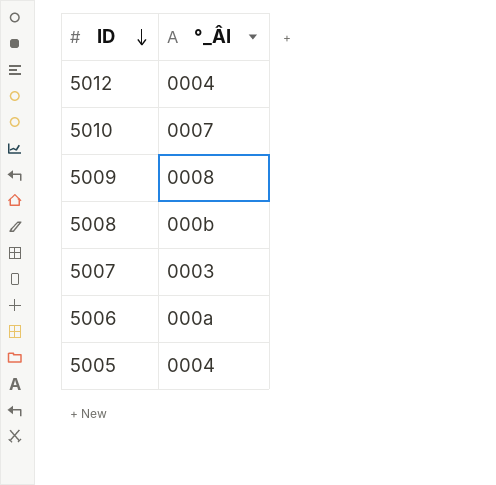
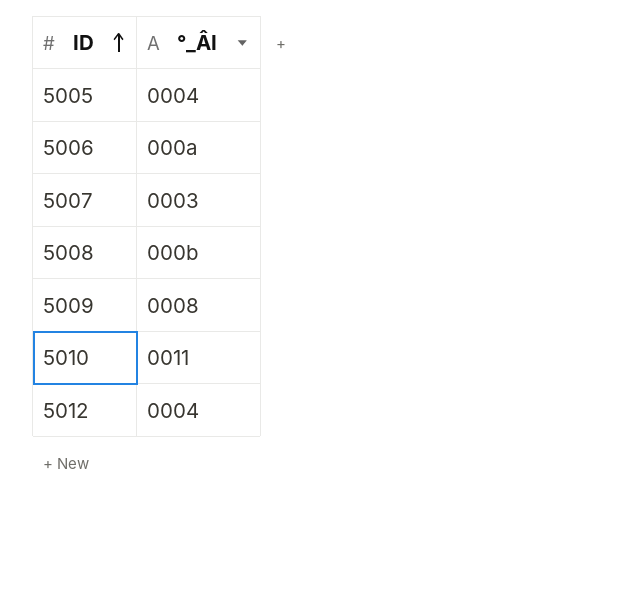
row order: ID descending -> ID ascending
5010 | °_ÂI: 0007 -> 0011

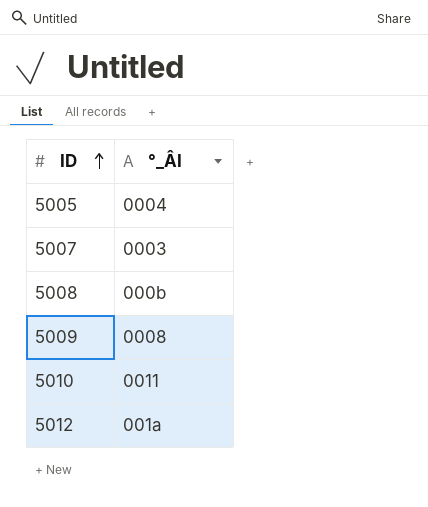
row 5006: 000a -> none
5012 | °_ÂI: 0004 -> 001a

